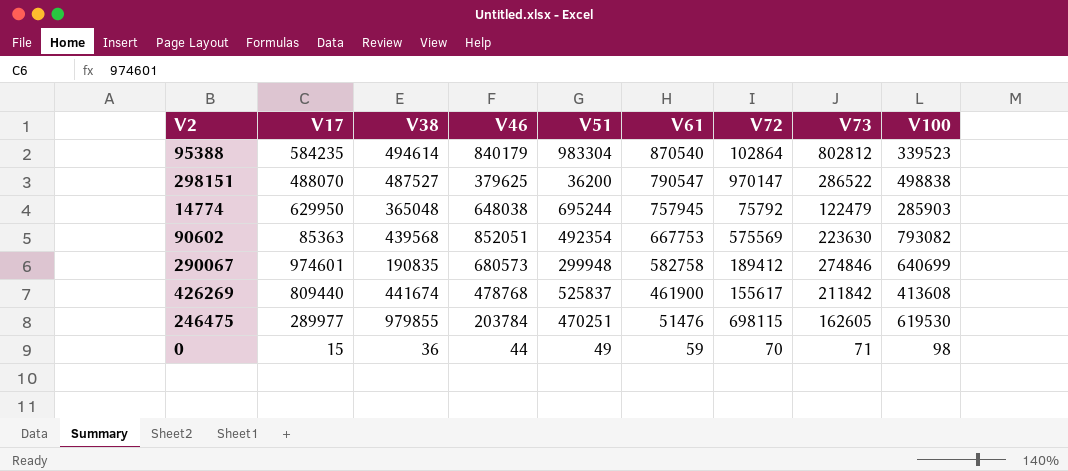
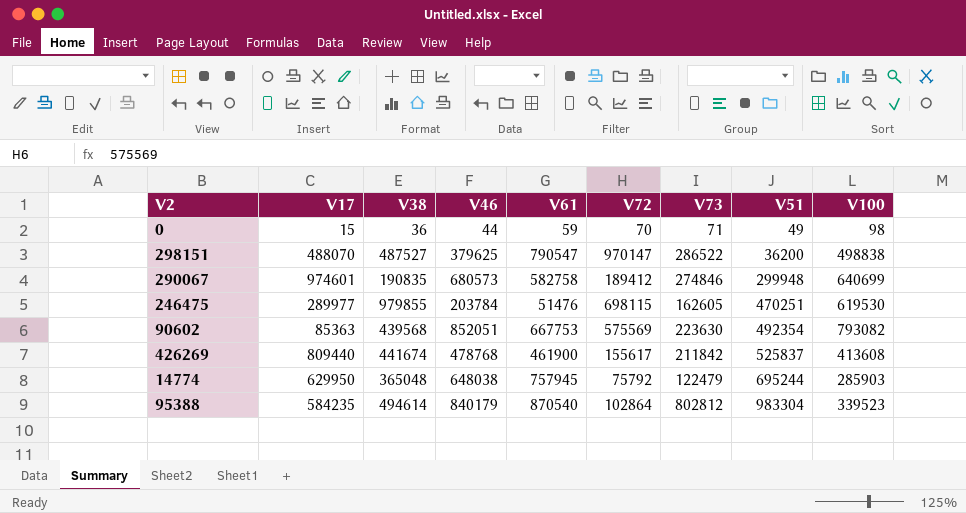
row order: V61 descending -> V51 ascending
column V51 | position: 5 -> 8

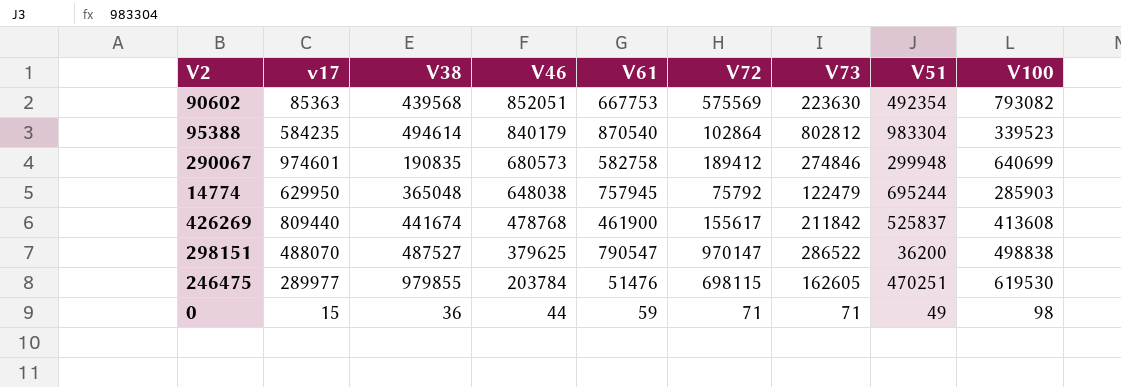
row order: V51 ascending -> V46 descending
column name: V17 -> v17
0 | V72: 70 -> 71

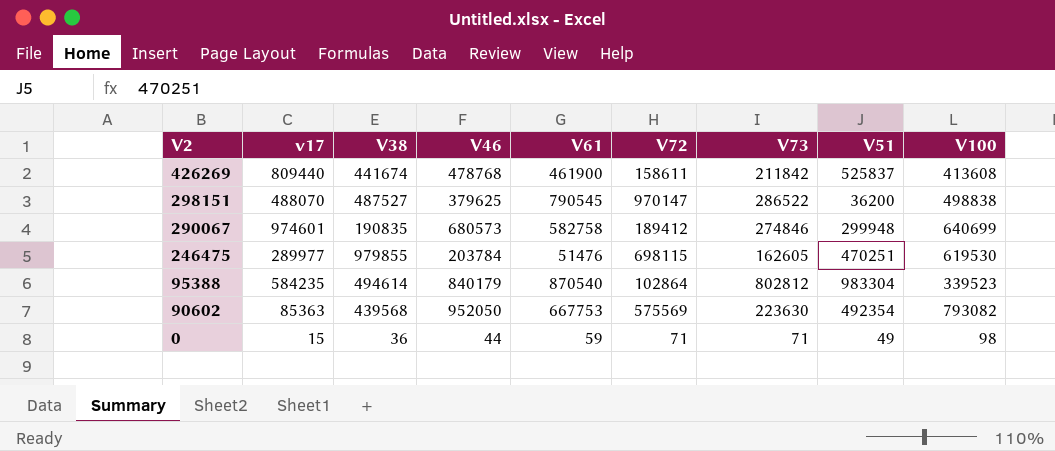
row order: V46 descending -> V2 descending
row 14774: 629950 | 365048 | 648038 | 757945 | 75792 | 122479 | 695244 | 285903 -> none
426269 | V72: 155617 -> 158611
298151 | V61: 790547 -> 790545
90602 | V46: 852051 -> 952050

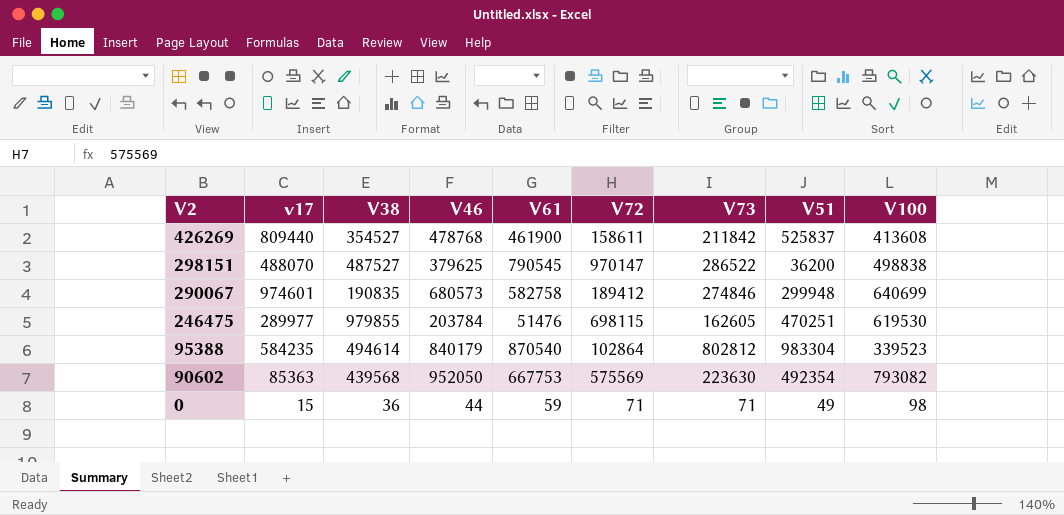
426269 | V38: 441674 -> 354527

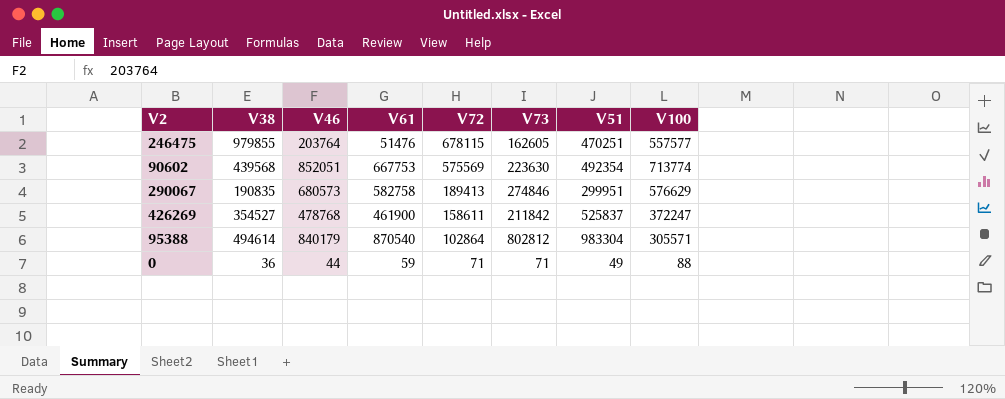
row order: V2 descending -> V72 descending
column v17 | position: 2 -> none
row 298151: 488070 | 487527 | 379625 | 790545 | 970147 | 286522 | 36200 | 498838 -> none
246475 | V46: 203784 -> 203764
246475 | V72: 698115 -> 678115
246475 | V100: 619530 -> 557577
90602 | V46: 952050 -> 852051
90602 | V100: 793082 -> 713774
290067 | V72: 189412 -> 189413
290067 | V51: 299948 -> 299951
290067 | V100: 640699 -> 576629
426269 | V100: 413608 -> 372247
95388 | V100: 339523 -> 305571
0 | V100: 98 -> 88

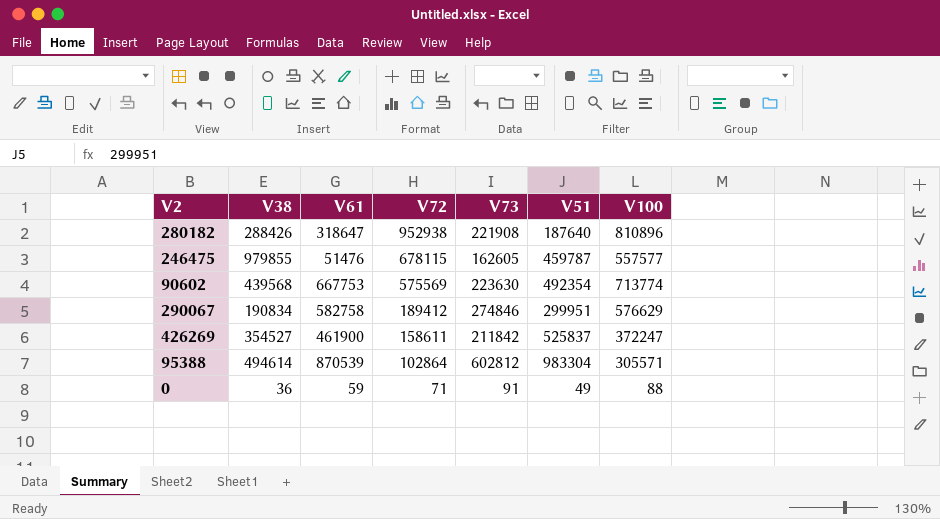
column V46 | position: 3 -> none
row 280182: none -> 288426 | 318647 | 952938 | 221908 | 187640 | 810896
246475 | V51: 470251 -> 459787
290067 | V38: 190835 -> 190834
290067 | V72: 189413 -> 189412
95388 | V61: 870540 -> 870539
95388 | V73: 802812 -> 602812
0 | V73: 71 -> 91

